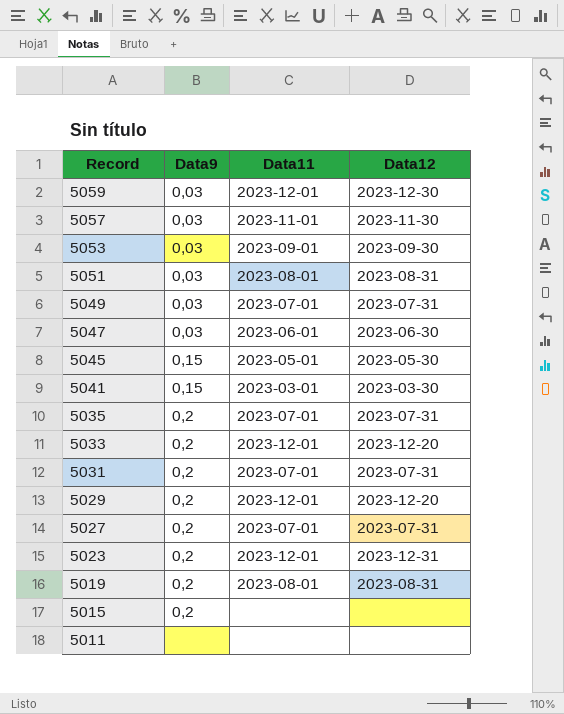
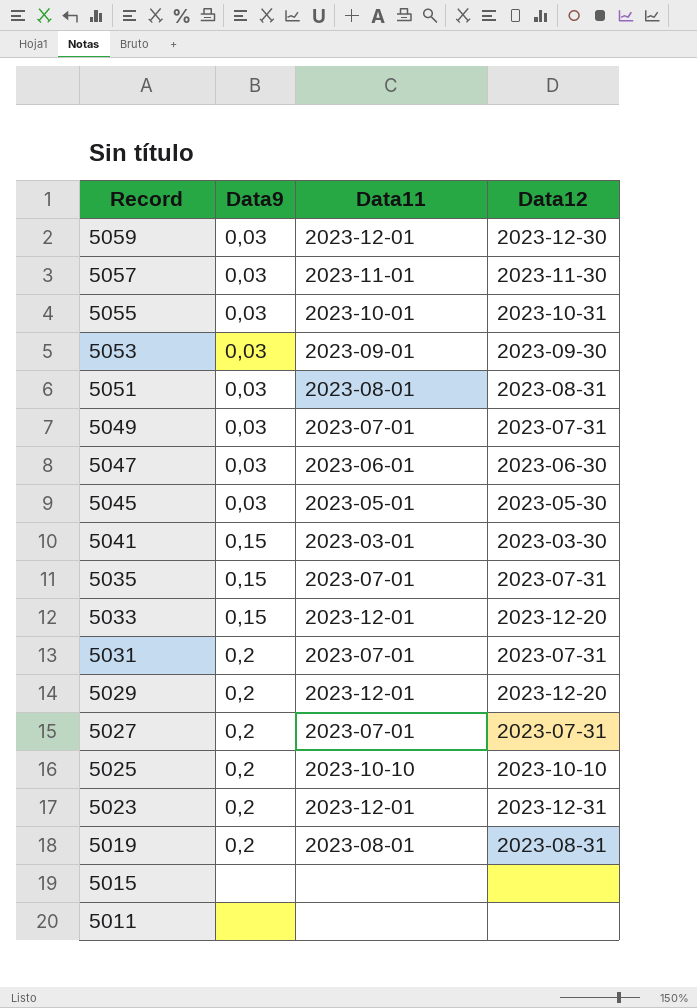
row 5055: none -> 0,03 | 2023-10-01 | 2023-10-31
5045 | Data9: 0,15 -> 0,03
5035 | Data9: 0,2 -> 0,15
5033 | Data9: 0,2 -> 0,15
row 5025: none -> 0,2 | 2023-10-10 | 2023-10-10
5015 | Data9: 0,2 -> none

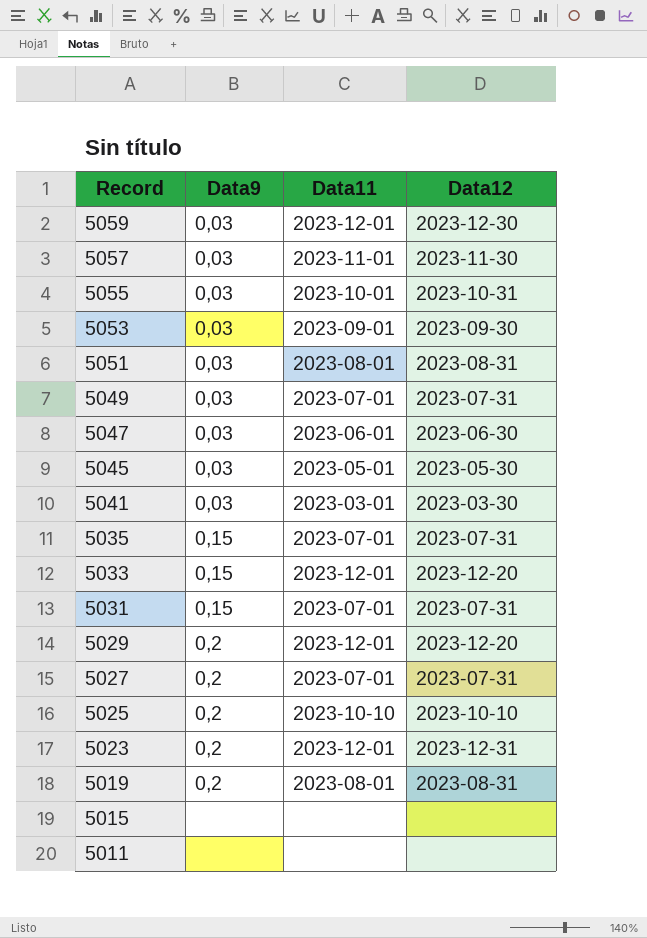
5041 | Data9: 0,15 -> 0,03
5031 | Data9: 0,2 -> 0,15

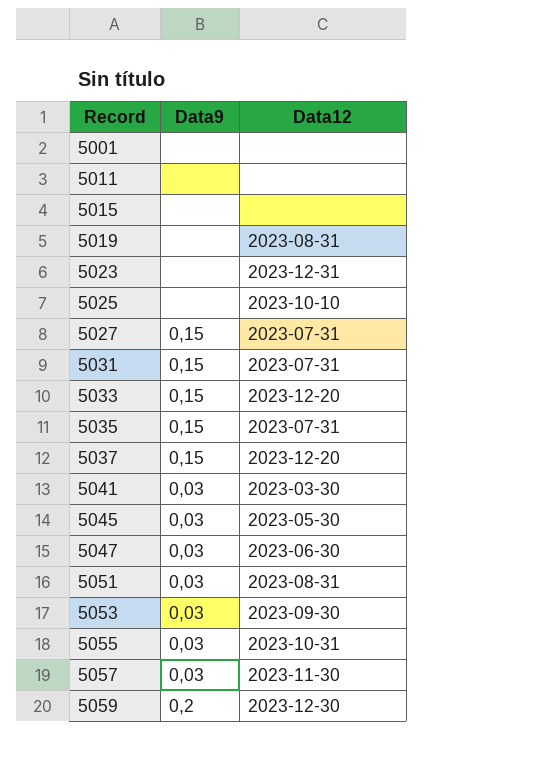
row order: Record descending -> Record ascending
column Data11 | position: 3 -> none
row 5049: 0,03 | 2023-07-01 | 2023-07-31 -> none
row 5029: 0,2 | 2023-12-01 | 2023-12-20 -> none
row 5001: none -> none | none
5019 | Data9: 0,2 -> none
5023 | Data9: 0,2 -> none
5025 | Data9: 0,2 -> none
5027 | Data9: 0,2 -> 0,15
row 5037: none -> 0,15 | 2023-12-20
5059 | Data9: 0,03 -> 0,2

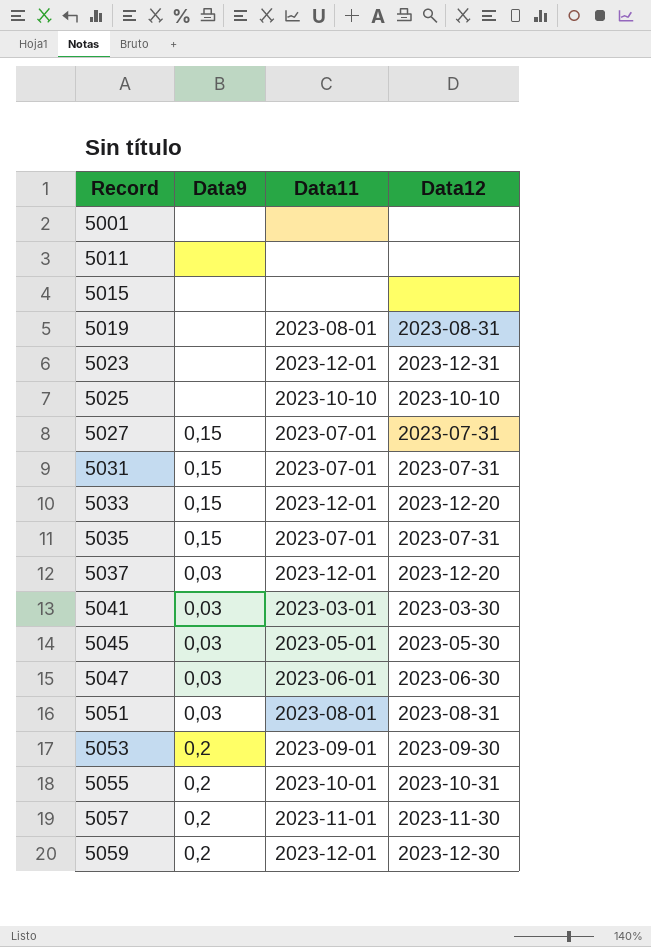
column Data11 | position: none -> 3
5037 | Data9: 0,15 -> 0,03
5053 | Data9: 0,03 -> 0,2
5055 | Data9: 0,03 -> 0,2
5057 | Data9: 0,03 -> 0,2

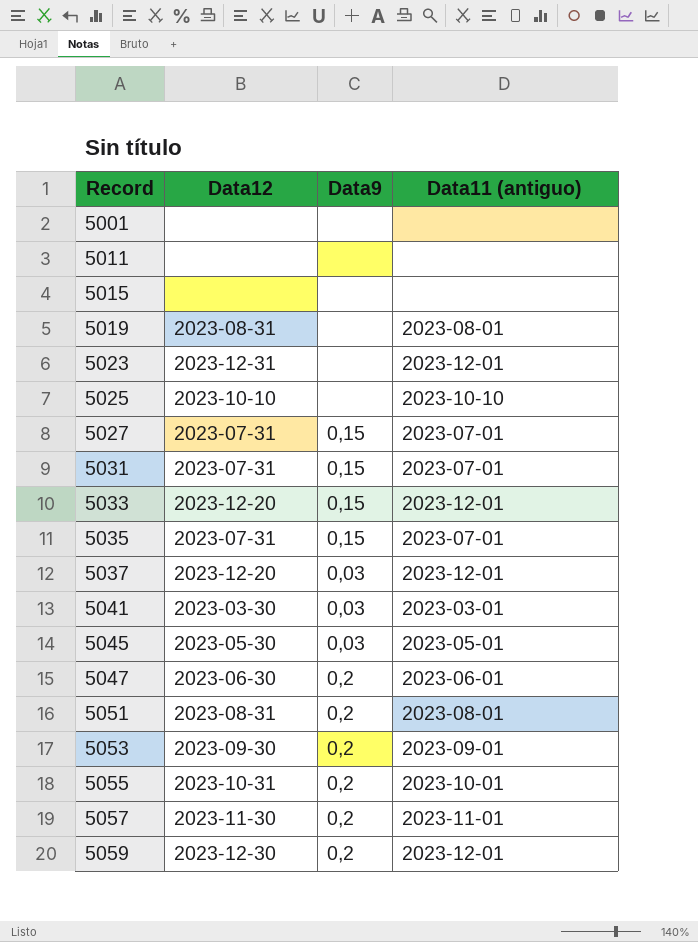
column Data12 | position: 4 -> 2
column name: Data11 -> Data11 (antiguo)
5047 | Data9: 0,03 -> 0,2
5051 | Data9: 0,03 -> 0,2

